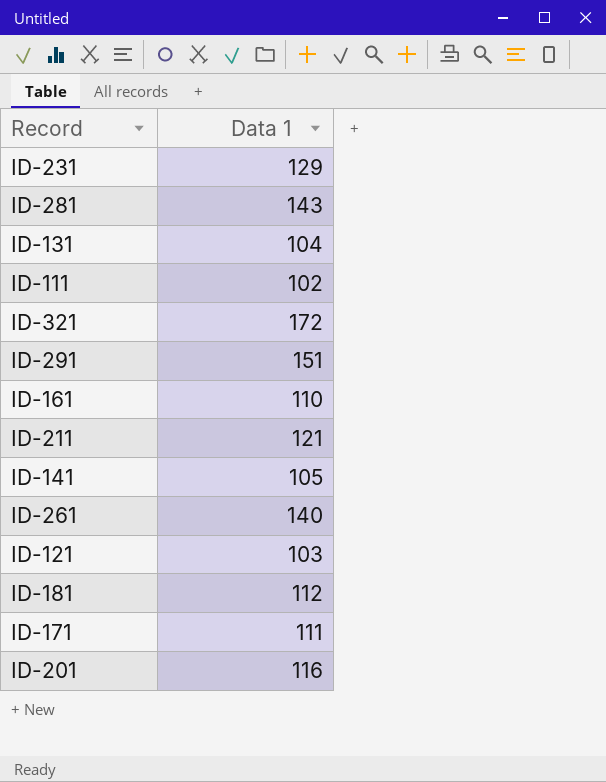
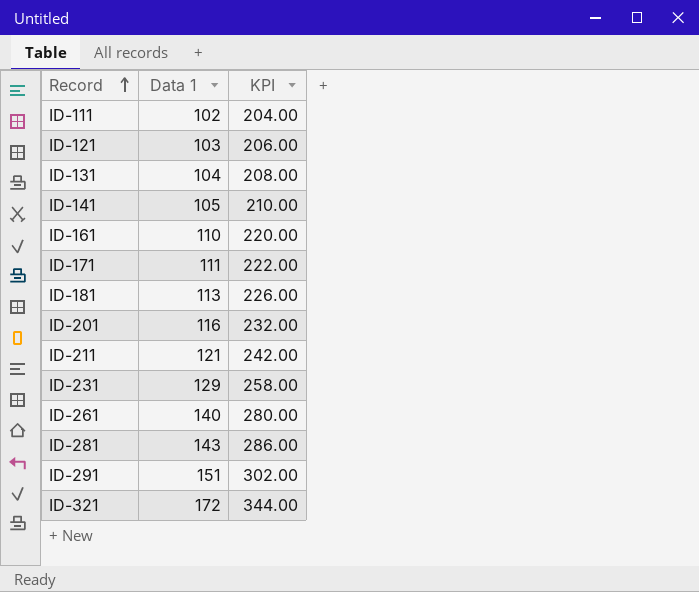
row order: none -> Record ascending
column KPI | formula: none -> [Data 1] * 2
ID-181 | Data 1: 112 -> 113

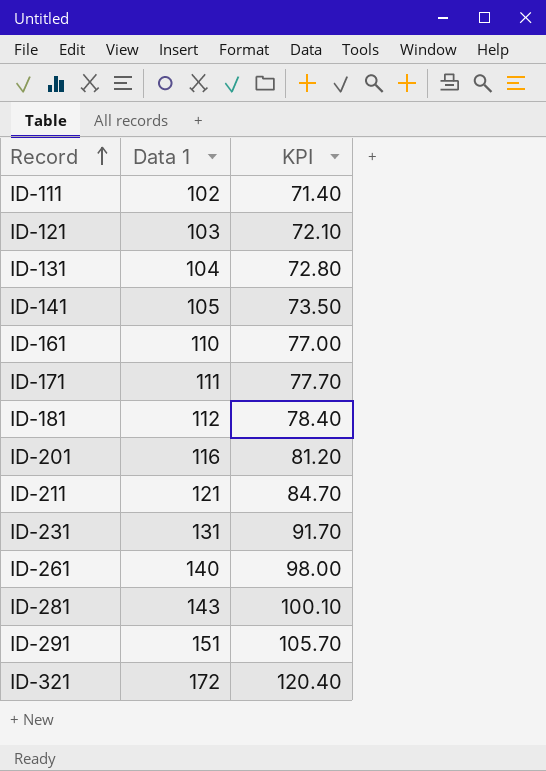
column KPI | formula: [Data 1] * 2 -> [Data 1] * 0.7
ID-181 | Data 1: 113 -> 112
ID-231 | Data 1: 129 -> 131

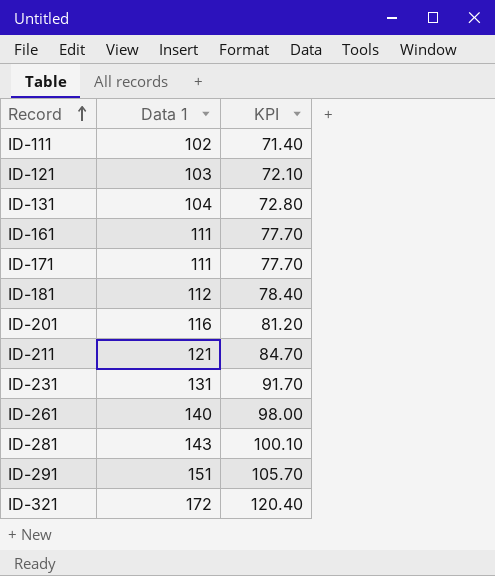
row ID-141: 105 | 73.50 -> none
ID-161 | Data 1: 110 -> 111
ID-161 | KPI: 77.00 -> 77.70

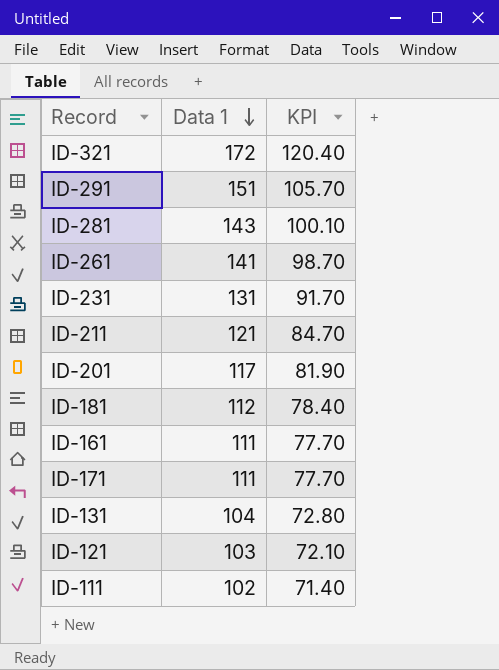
row order: Record ascending -> Data 1 descending
ID-261 | Data 1: 140 -> 141
ID-261 | KPI: 98.00 -> 98.70
ID-201 | Data 1: 116 -> 117
ID-201 | KPI: 81.20 -> 81.90

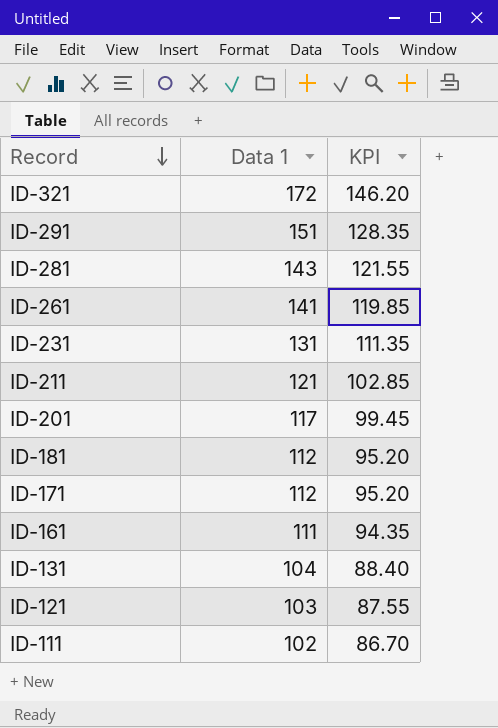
row order: Data 1 descending -> Record descending
column KPI | formula: [Data 1] * 0.7 -> [Data 1] * 0.85
ID-171 | Data 1: 111 -> 112

